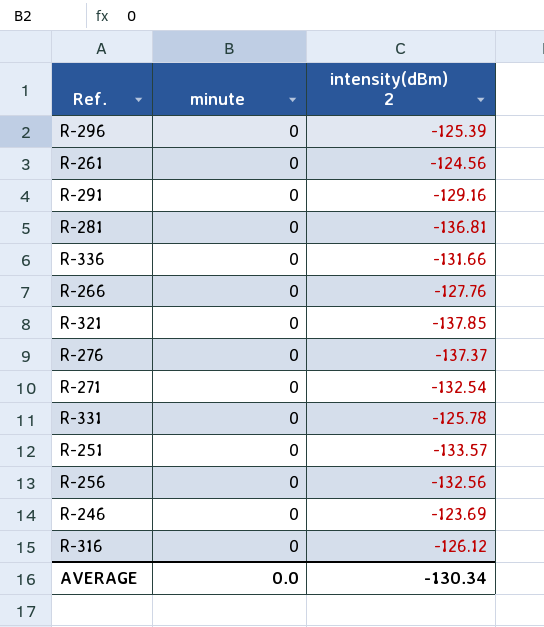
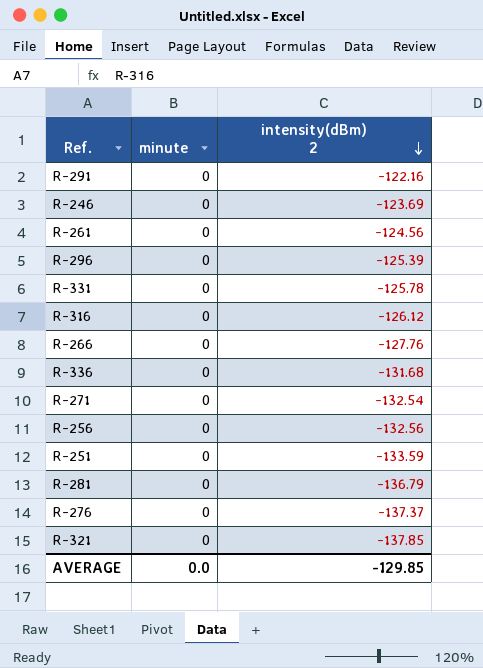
row order: none -> intensity(dBm) 2 descending
R-291 | intensity(dBm) 2: -129.16 -> -122.16
R-336 | intensity(dBm) 2: -131.66 -> -131.68
R-251 | intensity(dBm) 2: -133.57 -> -133.59
R-281 | intensity(dBm) 2: -136.81 -> -136.79
AVERAGE | intensity(dBm) 2: -130.34 -> -129.85

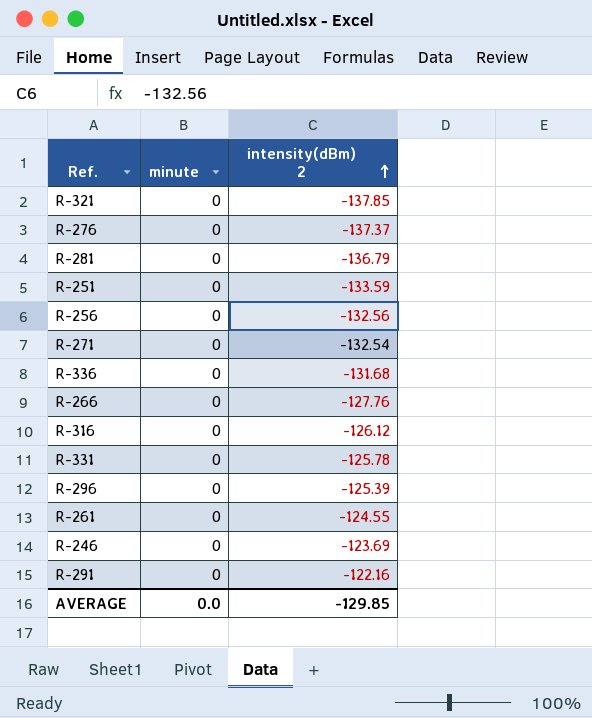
row order: intensity(dBm) 2 descending -> intensity(dBm) 2 ascending
R-261 | intensity(dBm) 2: -124.56 -> -124.55

